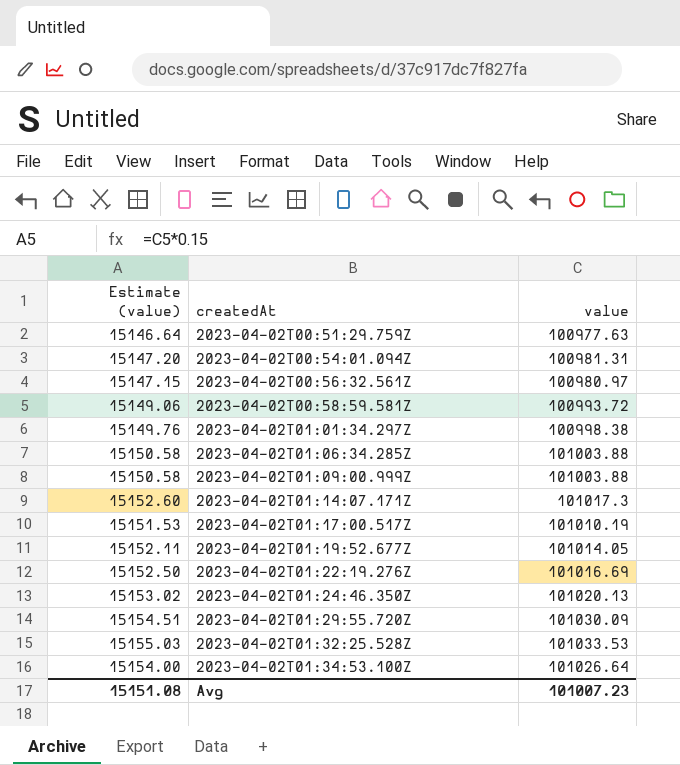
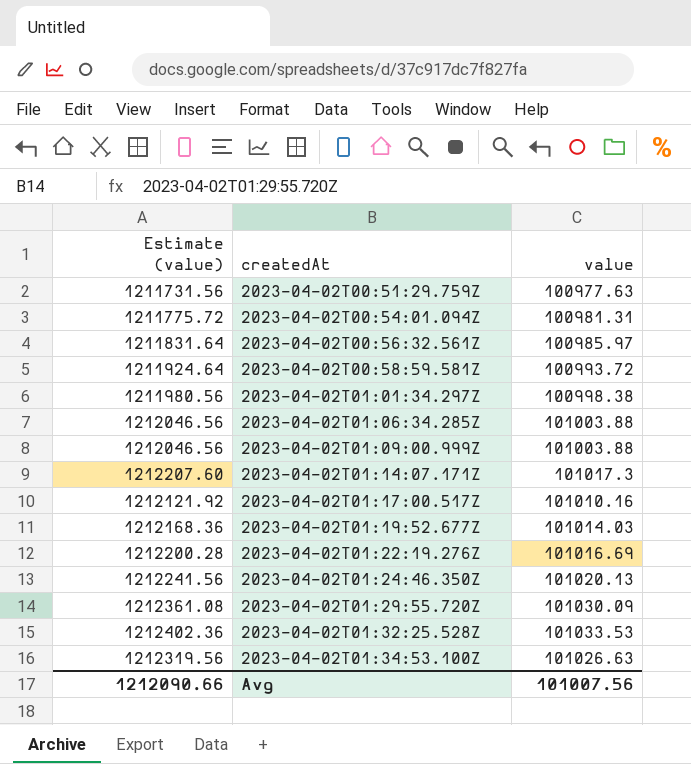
column Estimate (value) | formula: [value] * 0.15 -> [value] * 12
2023-04-02T00:56:32.561Z | value: 100980.97 -> 100985.97
2023-04-02T01:17:00.517Z | value: 101010.19 -> 101010.16
2023-04-02T01:19:52.677Z | value: 101014.05 -> 101014.03
2023-04-02T01:34:53.100Z | value: 101026.64 -> 101026.63
Avg | Estimate (value): 15151.08 -> 1212090.66
Avg | value: 101007.23 -> 101007.56

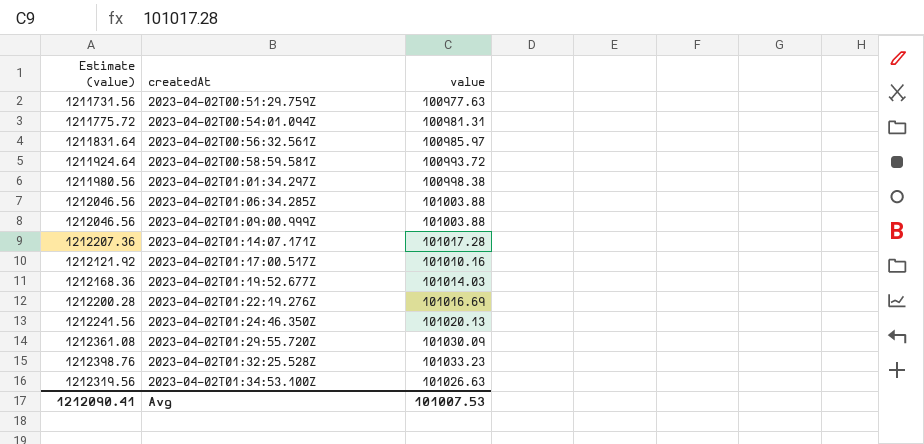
2023-04-02T01:14:07.171Z | Estimate (value): 1212207.60 -> 1212207.36
2023-04-02T01:14:07.171Z | value: 101017.3 -> 101017.28
2023-04-02T01:32:25.528Z | Estimate (value): 1212402.36 -> 1212398.76
2023-04-02T01:32:25.528Z | value: 101033.53 -> 101033.23
Avg | Estimate (value): 1212090.66 -> 1212090.41
Avg | value: 101007.56 -> 101007.53

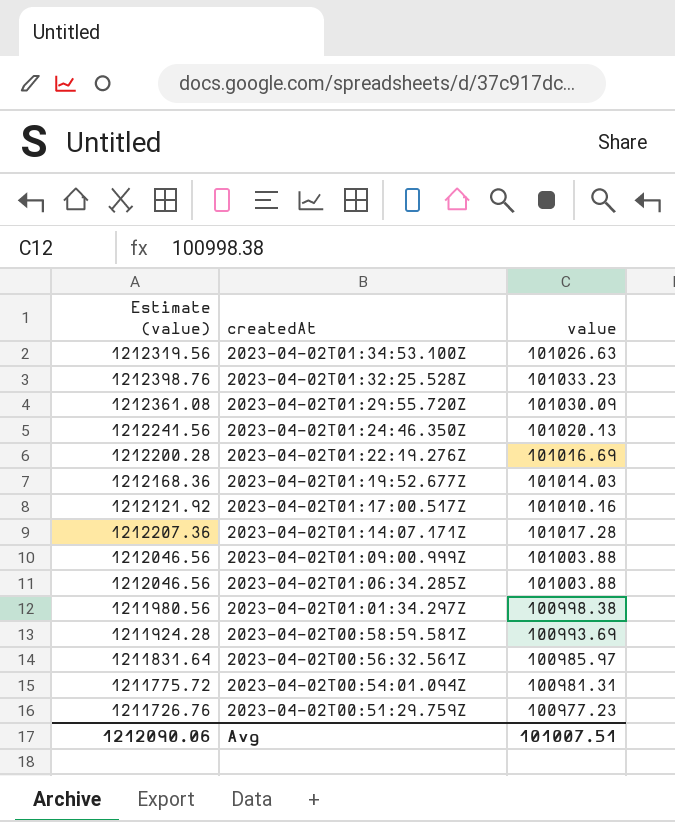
row order: createdAt ascending -> createdAt descending
2023-04-02T00:58:59.581Z | Estimate (value): 1211924.64 -> 1211924.28
2023-04-02T00:58:59.581Z | value: 100993.72 -> 100993.69
2023-04-02T00:51:29.759Z | Estimate (value): 1211731.56 -> 1211726.76
2023-04-02T00:51:29.759Z | value: 100977.63 -> 100977.23
Avg | Estimate (value): 1212090.41 -> 1212090.06
Avg | value: 101007.53 -> 101007.51

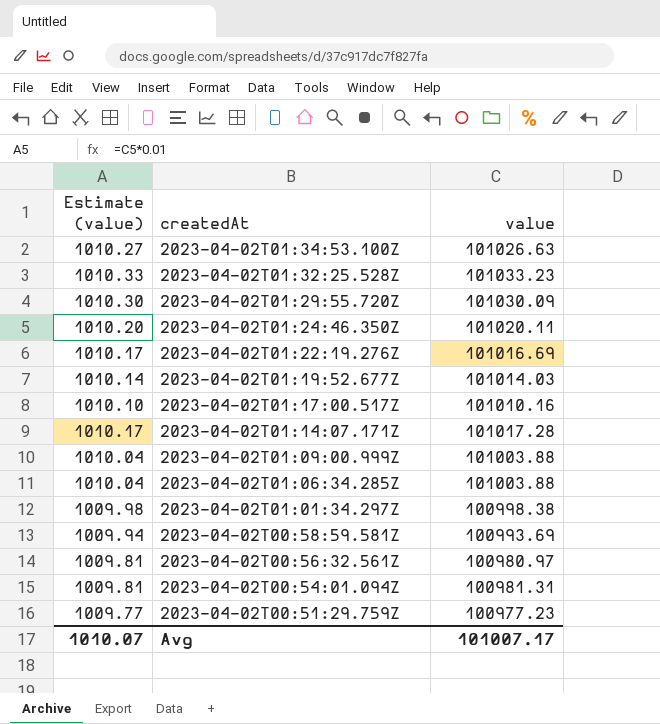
column Estimate (value) | formula: [value] * 12 -> [value] * 0.01
2023-04-02T01:24:46.350Z | value: 101020.13 -> 101020.11
2023-04-02T00:56:32.561Z | value: 100985.97 -> 100980.97
Avg | Estimate (value): 1212090.06 -> 1010.07
Avg | value: 101007.51 -> 101007.17

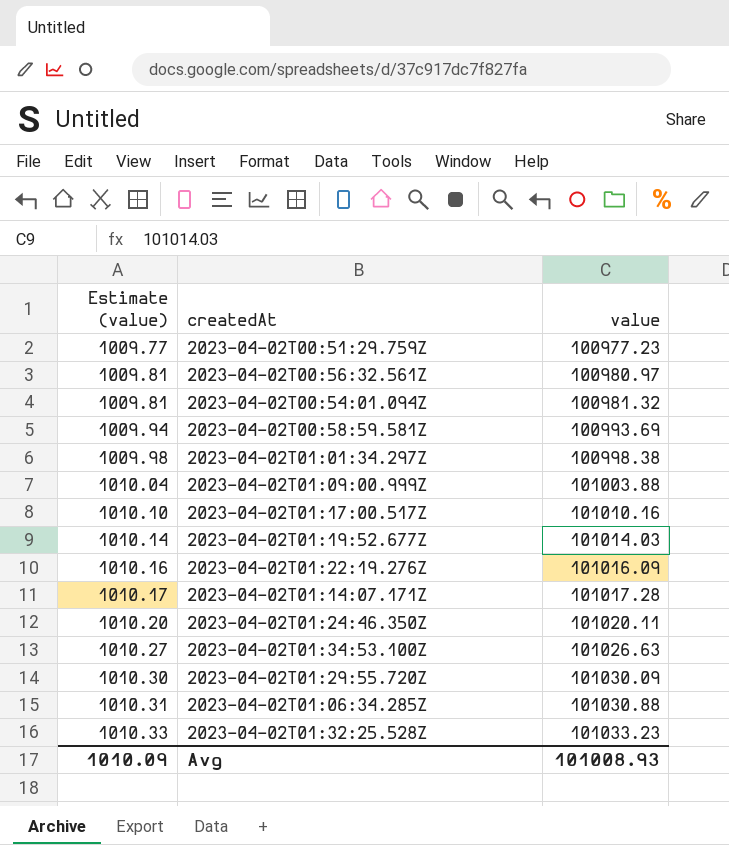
row order: createdAt descending -> Estimate (value) ascending
2023-04-02T00:54:01.094Z | value: 100981.31 -> 100981.32
2023-04-02T01:22:19.276Z | Estimate (value): 1010.17 -> 1010.16
2023-04-02T01:22:19.276Z | value: 101016.69 -> 101016.09
2023-04-02T01:06:34.285Z | Estimate (value): 1010.04 -> 1010.31
2023-04-02T01:06:34.285Z | value: 101003.88 -> 101030.88
Avg | Estimate (value): 1010.07 -> 1010.09
Avg | value: 101007.17 -> 101008.93

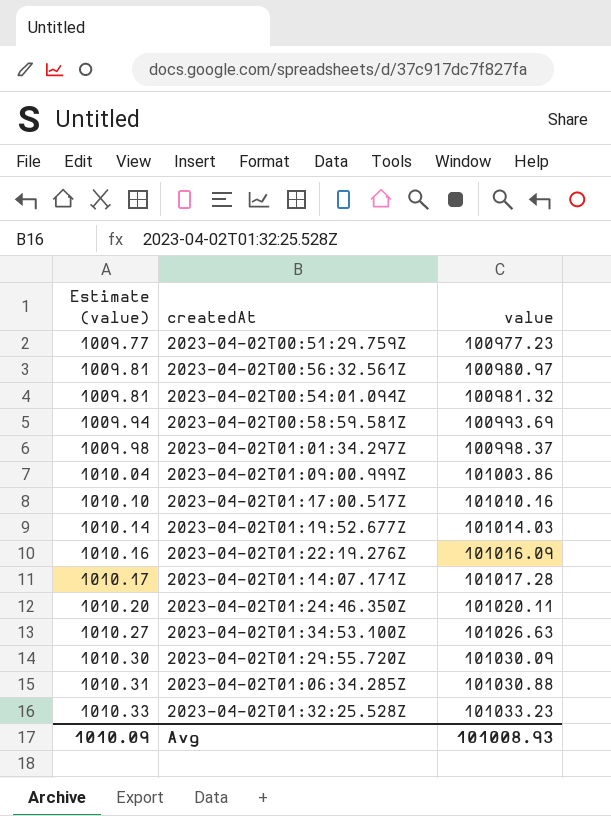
2023-04-02T01:01:34.297Z | value: 100998.38 -> 100998.37
2023-04-02T01:09:00.999Z | value: 101003.88 -> 101003.86

